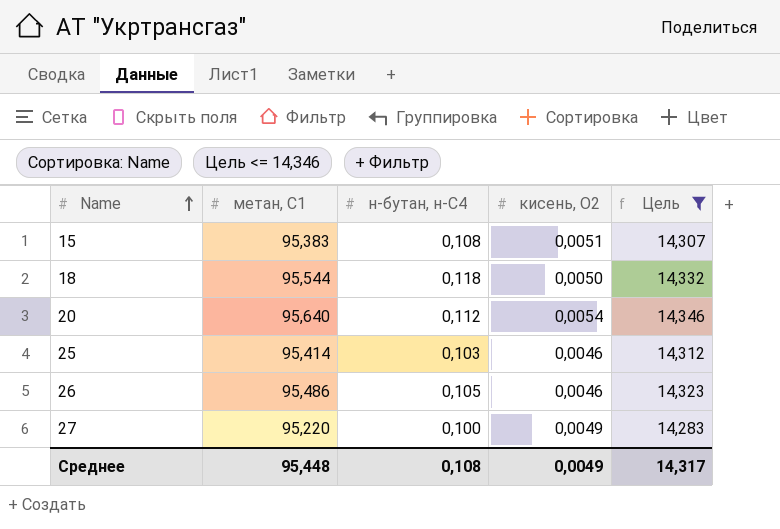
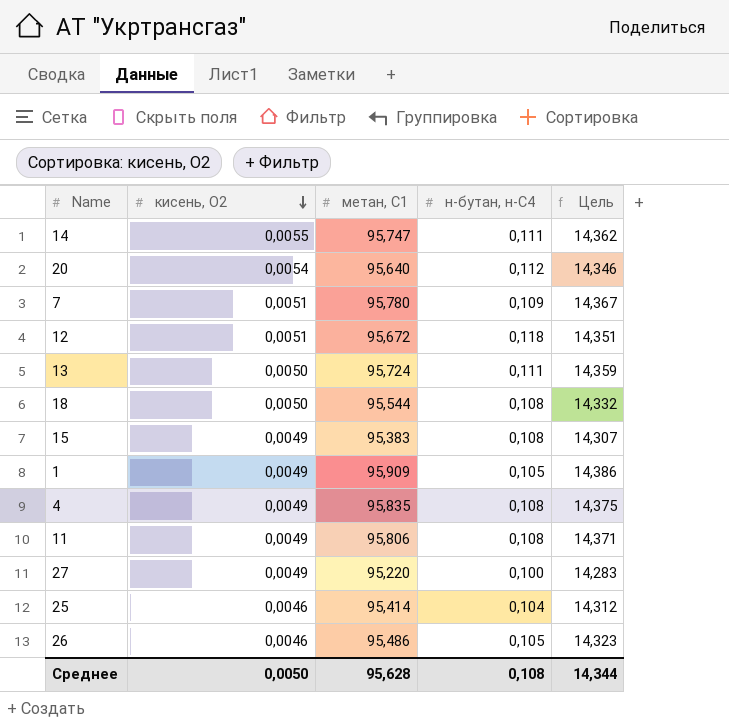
filter: Цель <= 14,346 -> none
row order: Name ascending -> кисень, О2 descending
column кисень, О2 | position: 4 -> 2
18 | н-бутан, н-С4: 0,118 -> 0,108
15 | кисень, О2: 0,0051 -> 0,0049
25 | н-бутан, н-С4: 0,103 -> 0,104
Среднее | кисень, О2: 0,0049 -> 0,0050
Среднее | метан, С1: 95,448 -> 95,628
Среднее | Цель: 14,317 -> 14,344

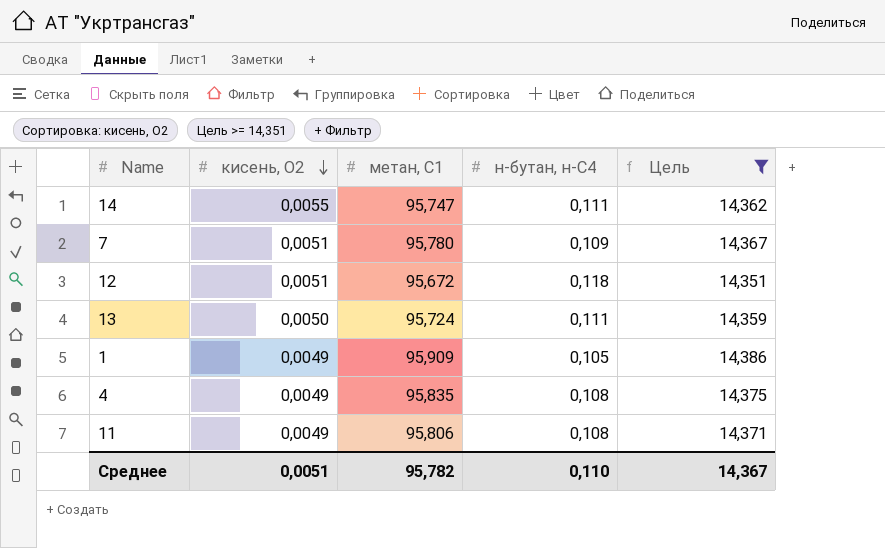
filter: none -> Цель >= 14,351
Среднее | кисень, О2: 0,0050 -> 0,0051
Среднее | метан, С1: 95,628 -> 95,782
Среднее | н-бутан, н-С4: 0,108 -> 0,110
Среднее | Цель: 14,344 -> 14,367

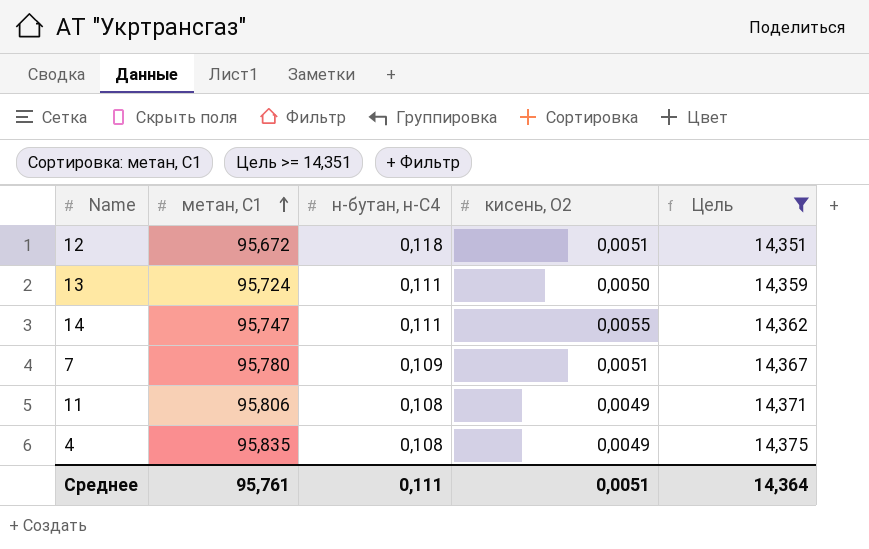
row order: кисень, О2 descending -> метан, С1 ascending
column кисень, О2 | position: 2 -> 4
row 1: 0,0049 | 95,909 | 0,105 | 14,386 -> none
Среднее | метан, С1: 95,782 -> 95,761
Среднее | н-бутан, н-С4: 0,110 -> 0,111
Среднее | Цель: 14,367 -> 14,364

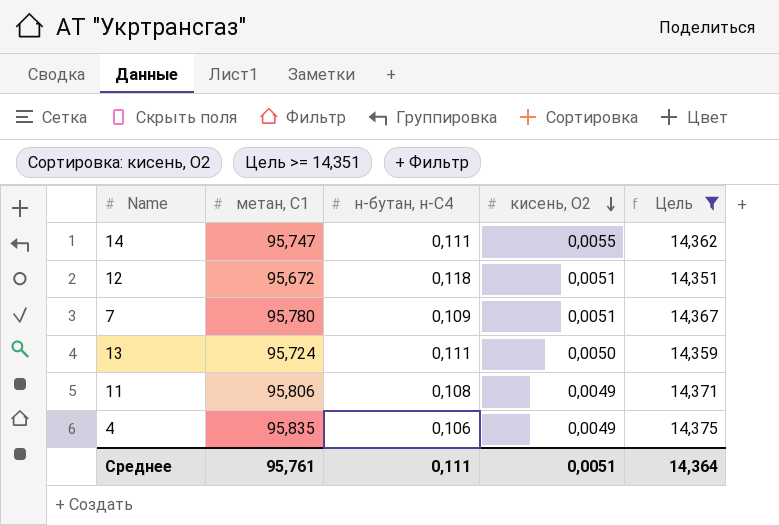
row order: метан, С1 ascending -> кисень, О2 descending
4 | н-бутан, н-С4: 0,108 -> 0,106

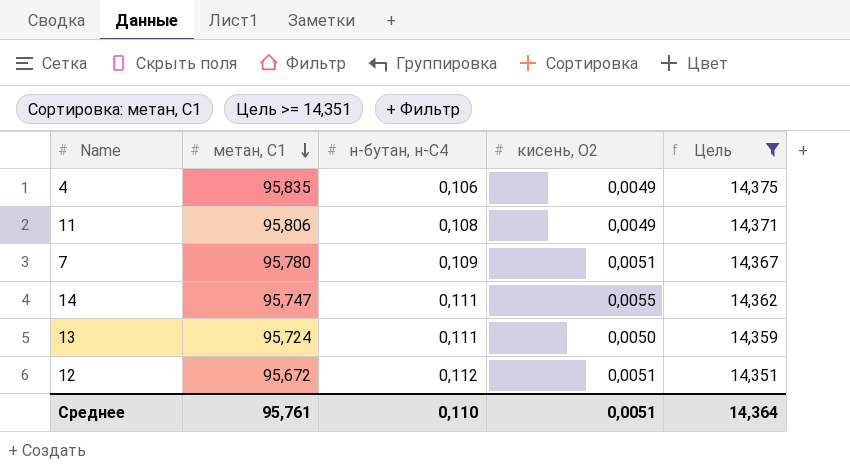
row order: кисень, О2 descending -> метан, С1 descending
12 | н-бутан, н-С4: 0,118 -> 0,112
Среднее | н-бутан, н-С4: 0,111 -> 0,110

